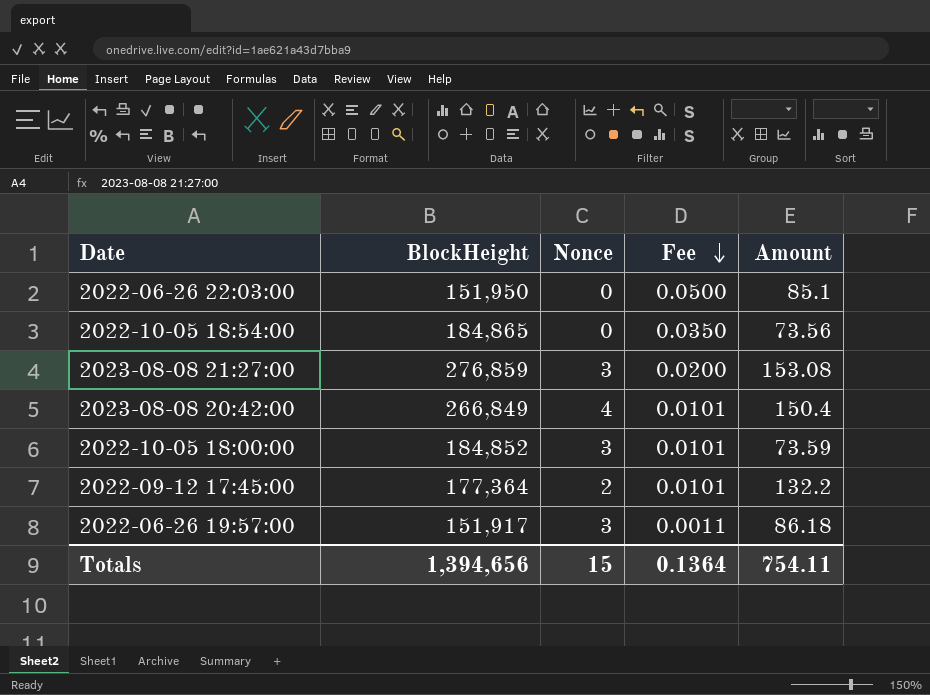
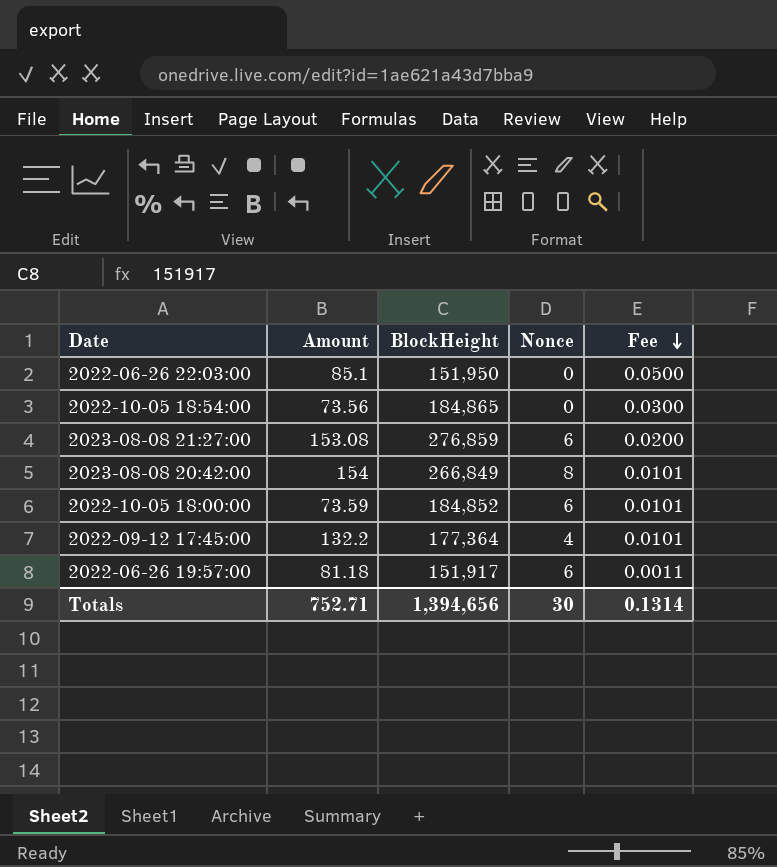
column Amount | position: 5 -> 2
2022-10-05 18:54:00 | Fee: 0.0350 -> 0.0300
2023-08-08 21:27:00 | Nonce: 3 -> 6
2023-08-08 20:42:00 | Amount: 150.4 -> 154
2023-08-08 20:42:00 | Nonce: 4 -> 8
2022-10-05 18:00:00 | Nonce: 3 -> 6
2022-09-12 17:45:00 | Nonce: 2 -> 4
2022-06-26 19:57:00 | Amount: 86.18 -> 81.18
2022-06-26 19:57:00 | Nonce: 3 -> 6
Totals | Amount: 754.11 -> 752.71
Totals | Nonce: 15 -> 30
Totals | Fee: 0.1364 -> 0.1314

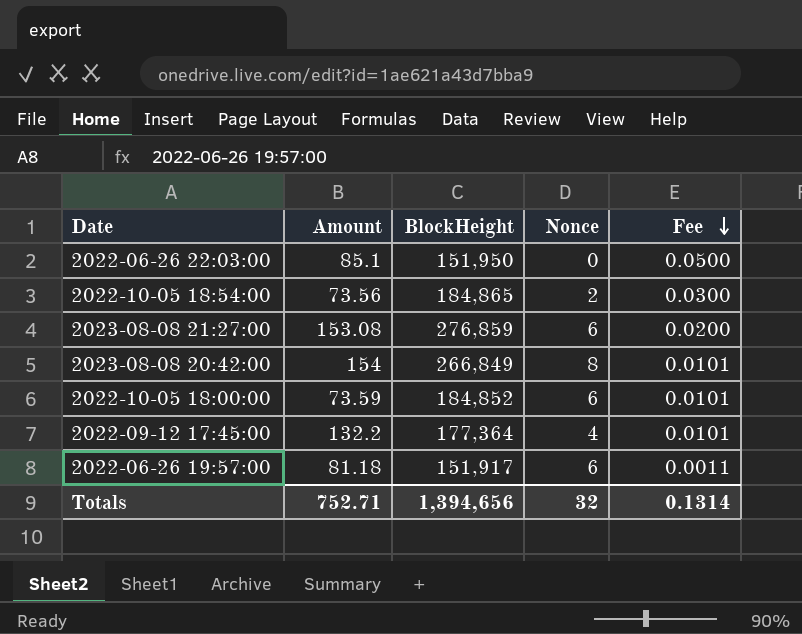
2022-10-05 18:54:00 | Nonce: 0 -> 2
Totals | Nonce: 30 -> 32

